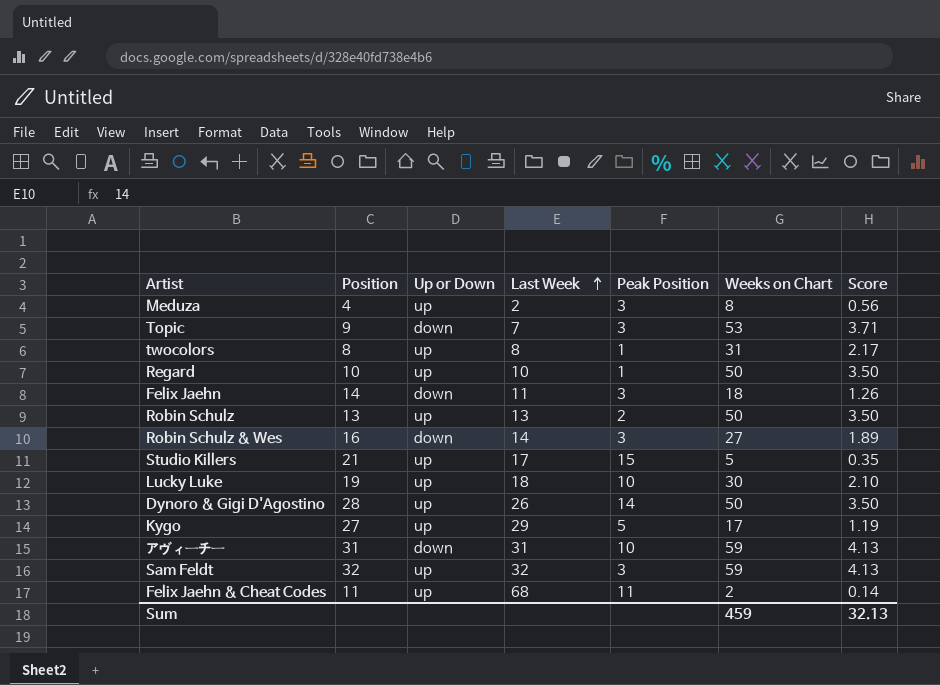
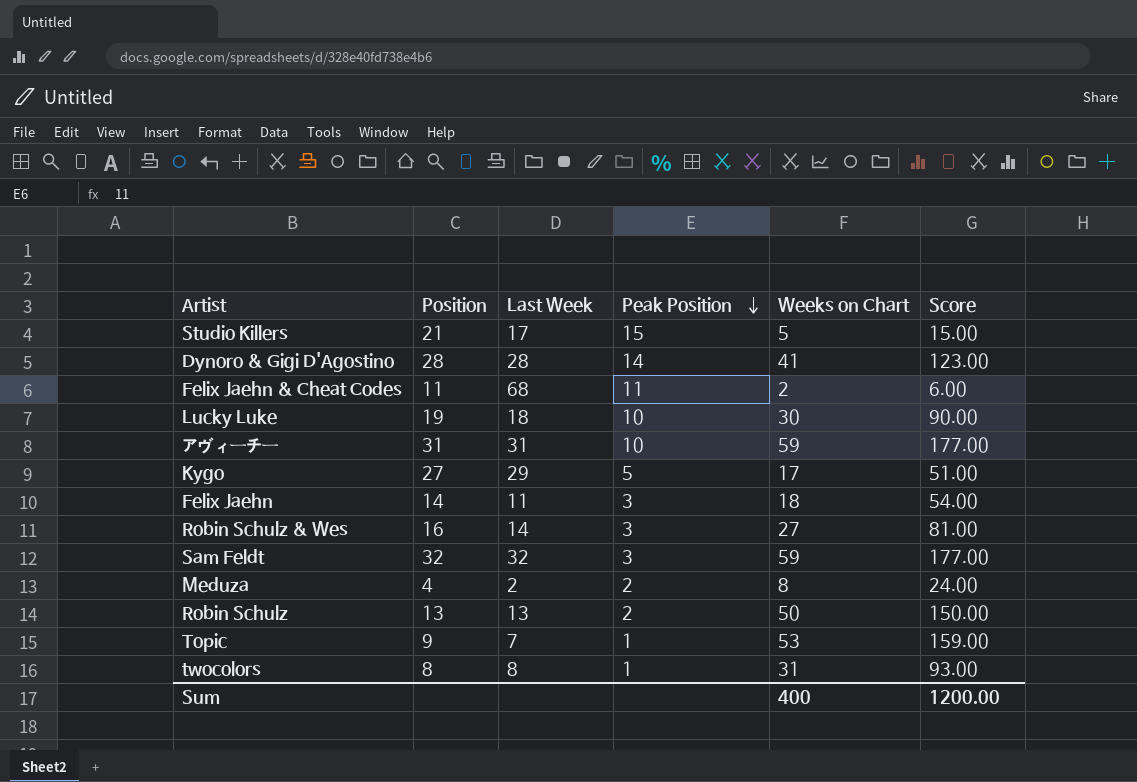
row order: Last Week ascending -> Peak Position descending
column Up or Down | position: 3 -> none
column Score | formula: [Weeks on Chart] * 0.07 -> [Weeks on Chart] * 3
row Regard: 10 | up | 10 | 1 | 50 | 3.50 -> none
Dynoro & Gigi D'Agostino | Last Week: 26 -> 28
Dynoro & Gigi D'Agostino | Weeks on Chart: 50 -> 41
Meduza | Peak Position: 3 -> 2
Topic | Peak Position: 3 -> 1
Sum | Weeks on Chart: 459 -> 400
Sum | Score: 32.13 -> 1200.00

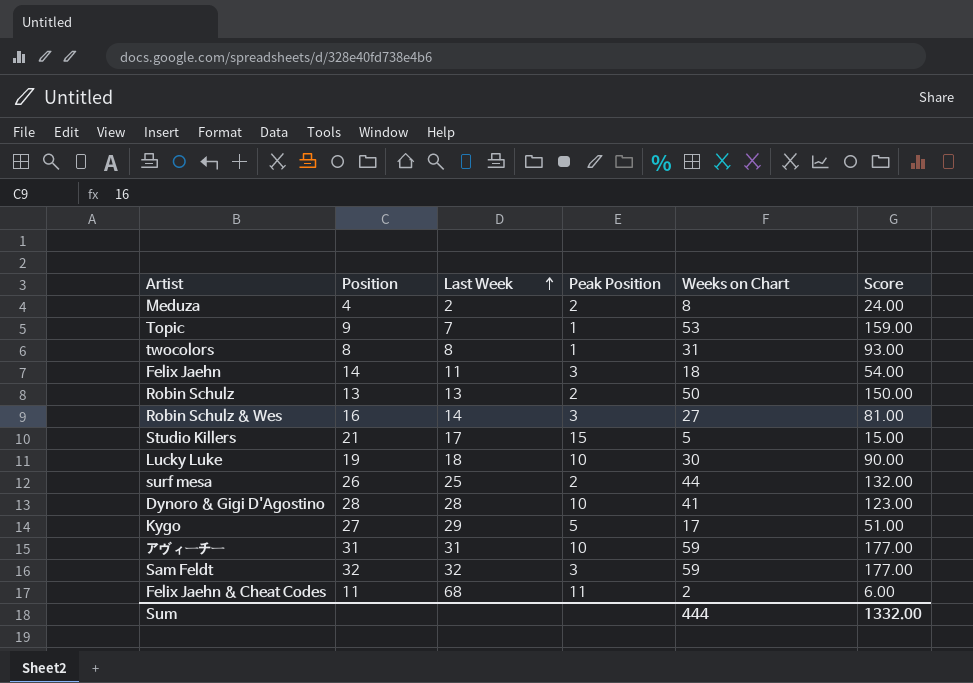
row order: Peak Position descending -> Last Week ascending
row surf mesa: none -> 26 | 25 | 2 | 44 | 132.00
Dynoro & Gigi D'Agostino | Peak Position: 14 -> 10
Sum | Weeks on Chart: 400 -> 444
Sum | Score: 1200.00 -> 1332.00

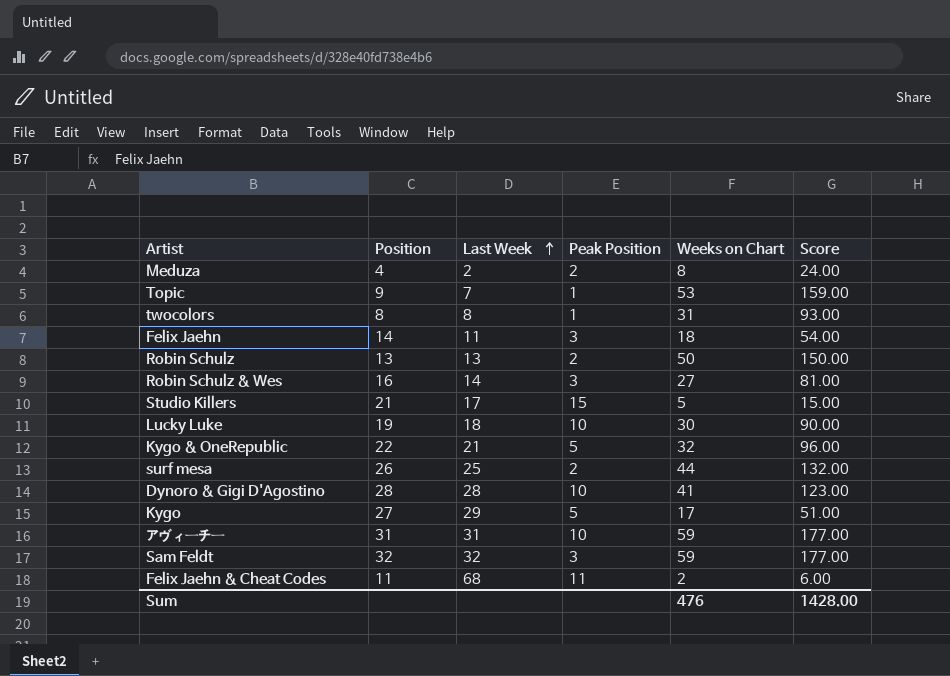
row Kygo & OneRepublic: none -> 22 | 21 | 5 | 32 | 96.00
Sum | Weeks on Chart: 444 -> 476
Sum | Score: 1332.00 -> 1428.00

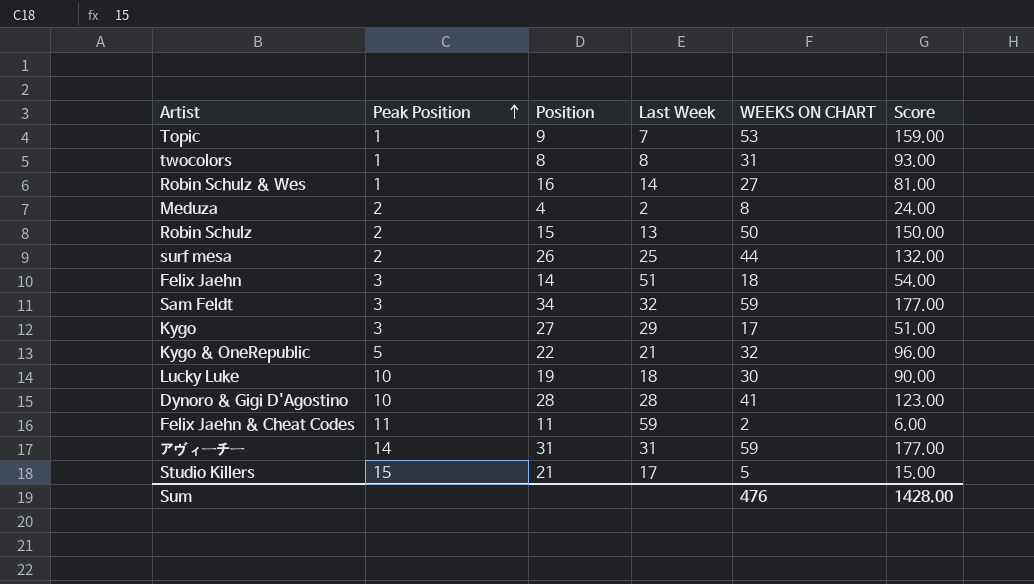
row order: Last Week ascending -> Peak Position ascending
column Peak Position | position: 4 -> 2
column name: Weeks on Chart -> WEEKS ON CHART
Robin Schulz & Wes | Peak Position: 3 -> 1
Robin Schulz | Position: 13 -> 15
Felix Jaehn | Last Week: 11 -> 51
Sam Feldt | Position: 32 -> 34
Kygo | Peak Position: 5 -> 3
Felix Jaehn & Cheat Codes | Last Week: 68 -> 59
アヴィーチー | Peak Position: 10 -> 14

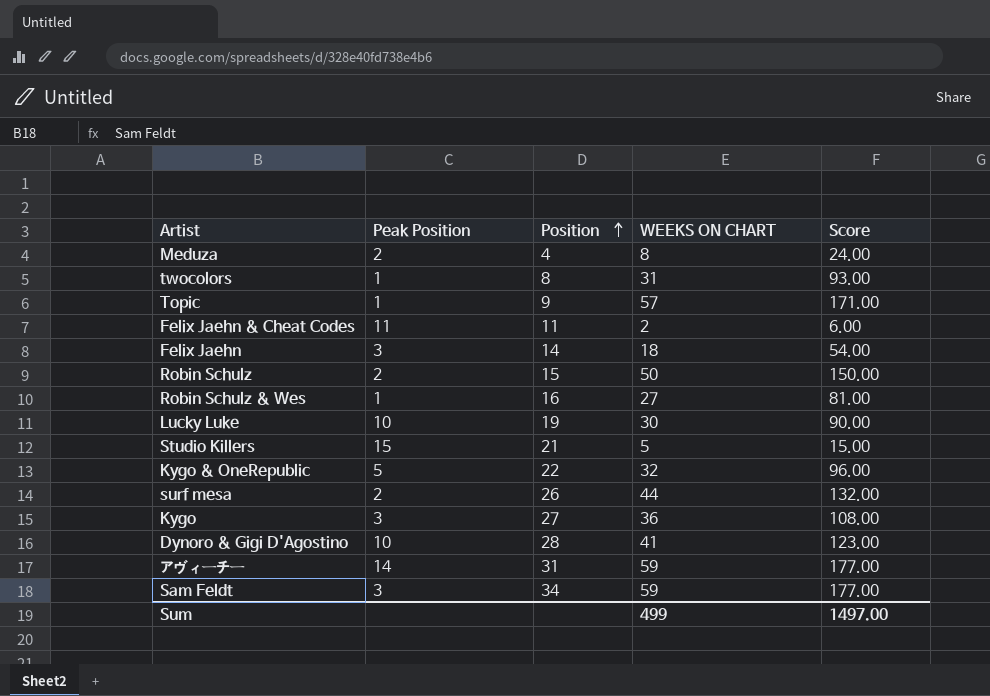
row order: Peak Position ascending -> Position ascending
column Last Week | position: 4 -> none
Topic | WEEKS ON CHART: 53 -> 57
Topic | Score: 159.00 -> 171.00
Kygo | WEEKS ON CHART: 17 -> 36
Kygo | Score: 51.00 -> 108.00
Sum | WEEKS ON CHART: 476 -> 499
Sum | Score: 1428.00 -> 1497.00

